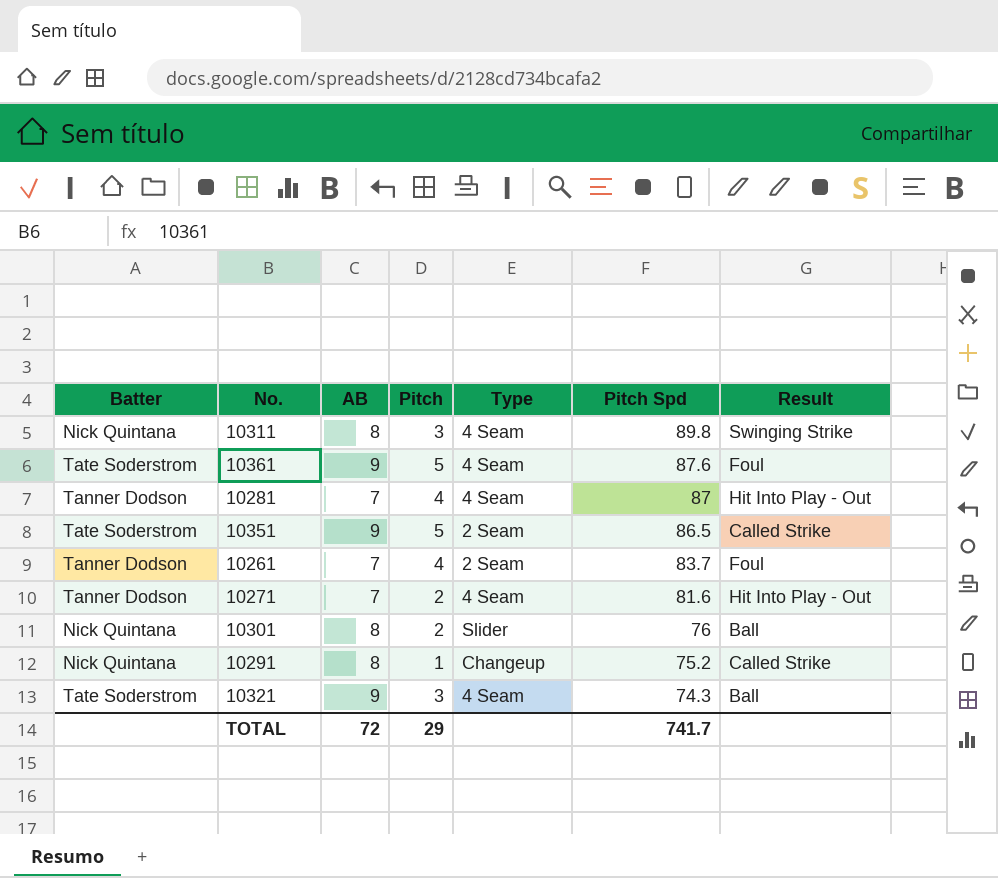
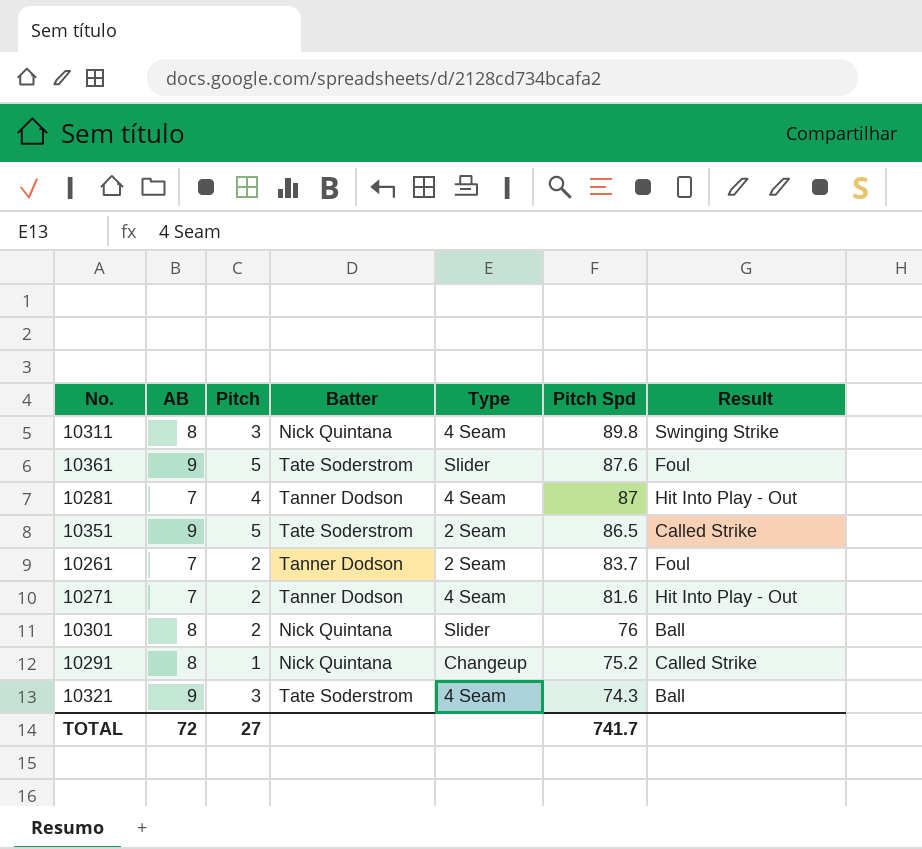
column Batter | position: 1 -> 4
10361 | Type: 4 Seam -> Slider
10261 | Pitch: 4 -> 2
TOTAL | Pitch: 29 -> 27

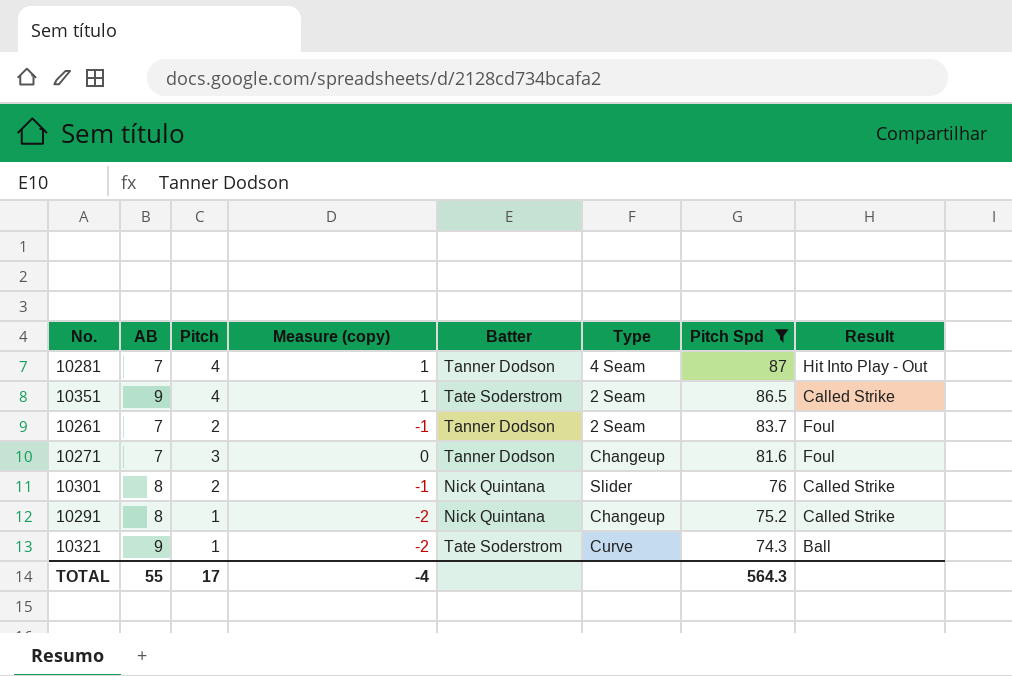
filter: none -> Pitch Spd <= 87
column Measure (copy) | formula: none -> [Pitch] - 3
10351 | Pitch: 5 -> 4
10271 | Pitch: 2 -> 3
10271 | Type: 4 Seam -> Changeup
10271 | Result: Hit Into Play - Out -> Foul
10301 | Result: Ball -> Called Strike
10321 | Pitch: 3 -> 1
10321 | Type: 4 Seam -> Curve
TOTAL | AB: 72 -> 55
TOTAL | Pitch: 27 -> 17
TOTAL | Pitch Spd: 741.7 -> 564.3

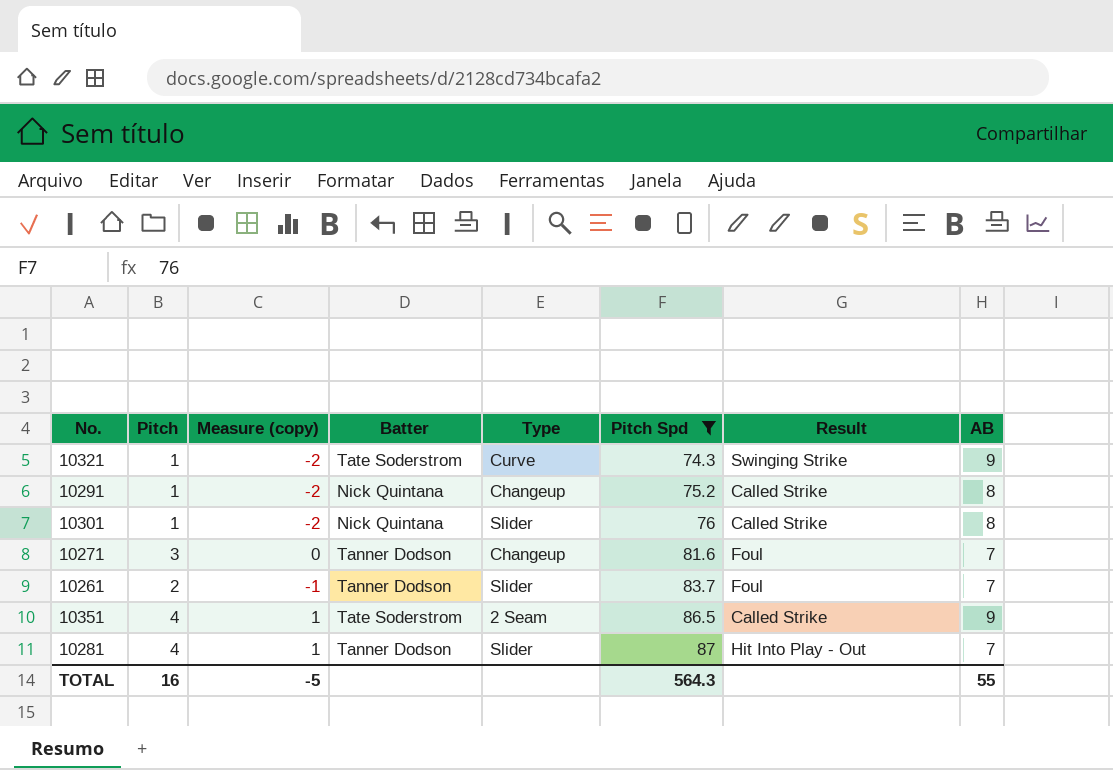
row order: Pitch Spd descending -> Pitch Spd ascending
column AB | position: 2 -> 8
10321 | Result: Ball -> Swinging Strike
10301 | Pitch: 2 -> 1
10301 | Measure (copy): -1 -> -2
10261 | Type: 2 Seam -> Slider
10281 | Type: 4 Seam -> Slider
TOTAL | Pitch: 17 -> 16
TOTAL | Measure (copy): -4 -> -5

